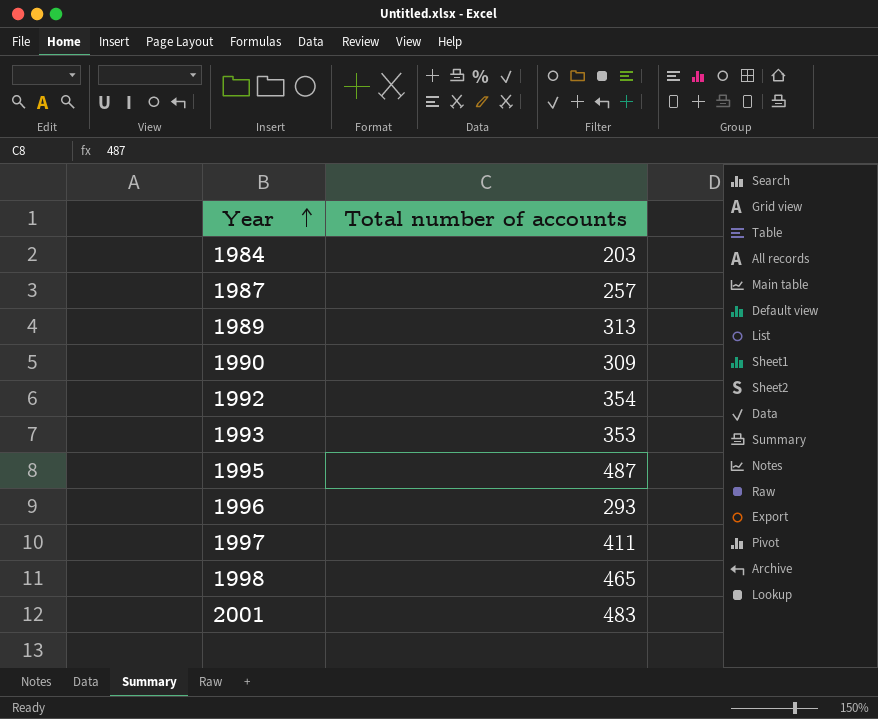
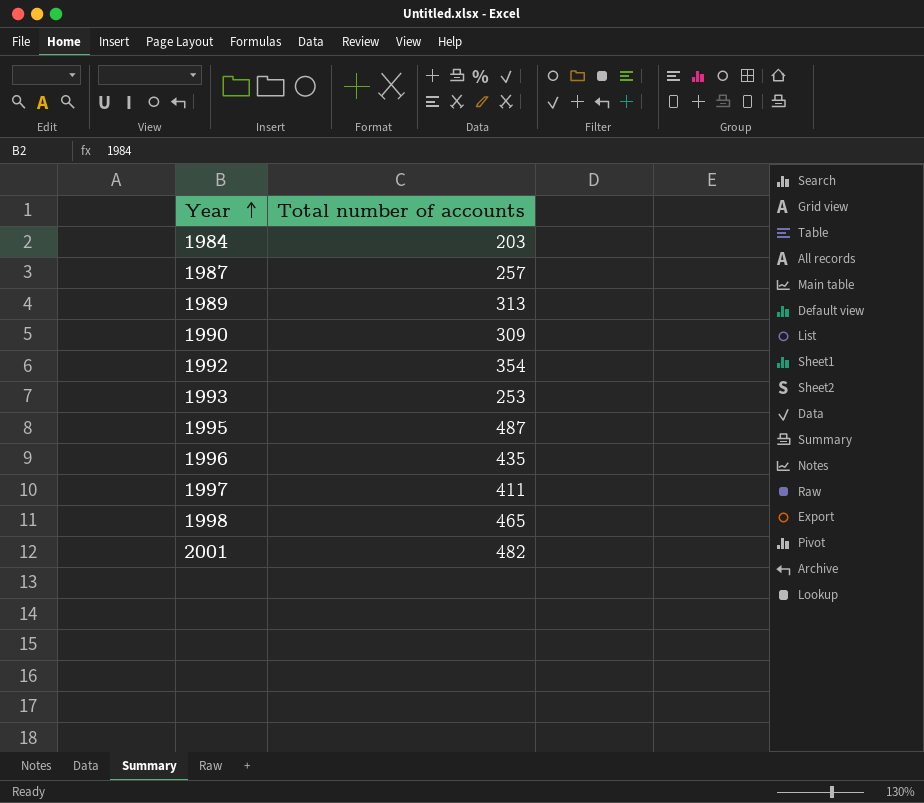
1993 | Total number of accounts: 353 -> 253
1996 | Total number of accounts: 293 -> 435
2001 | Total number of accounts: 483 -> 482

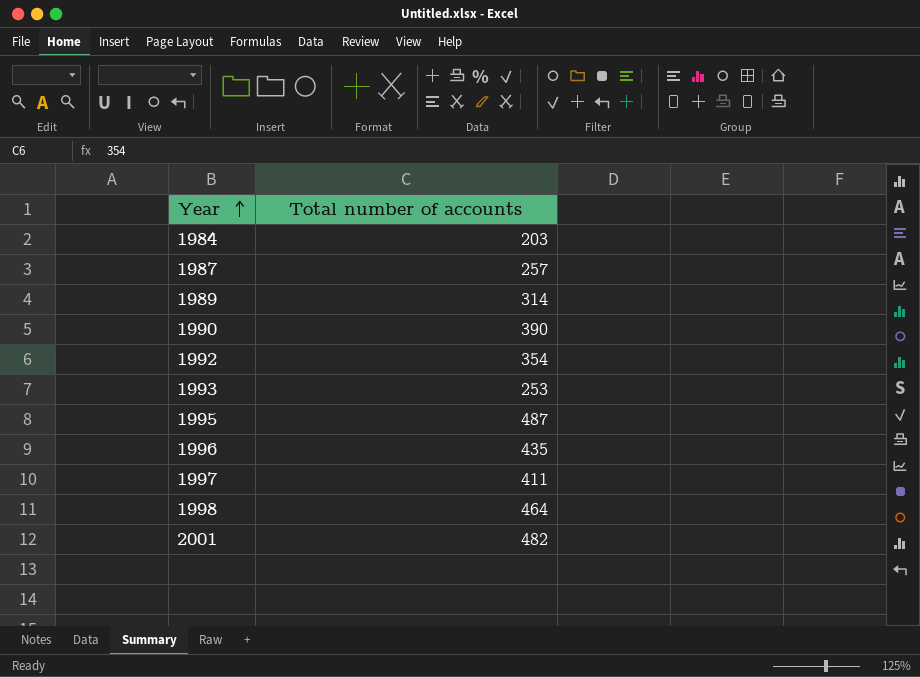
1989 | Total number of accounts: 313 -> 314
1990 | Total number of accounts: 309 -> 390
1998 | Total number of accounts: 465 -> 464

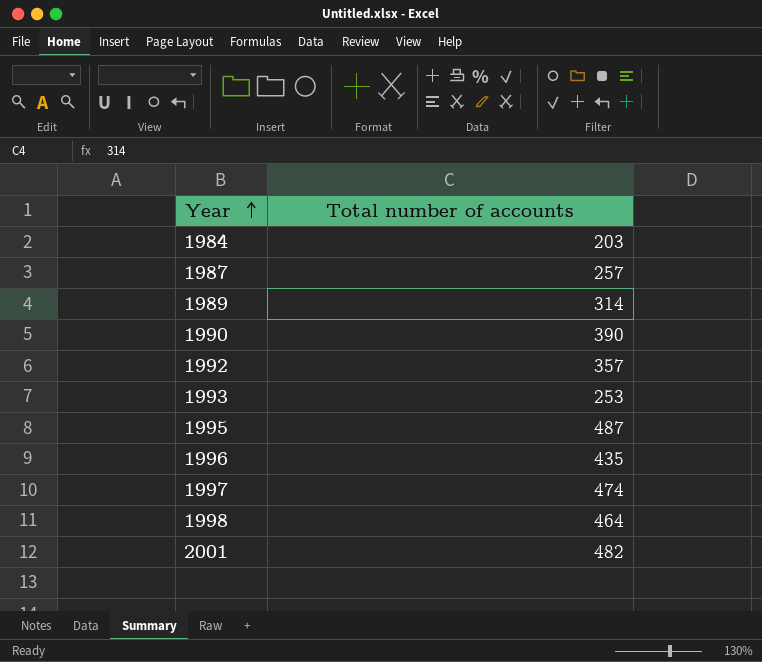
1992 | Total number of accounts: 354 -> 357
1997 | Total number of accounts: 411 -> 474

